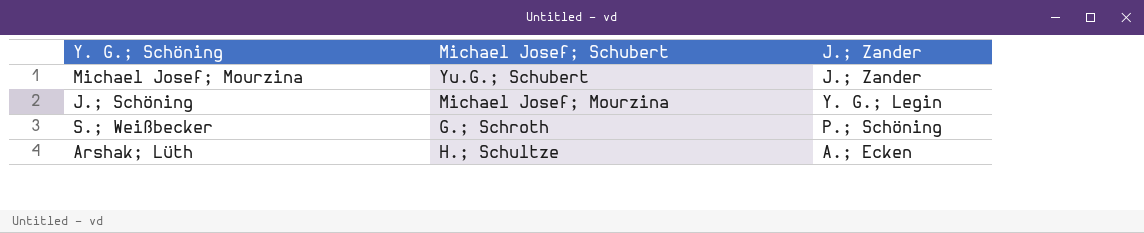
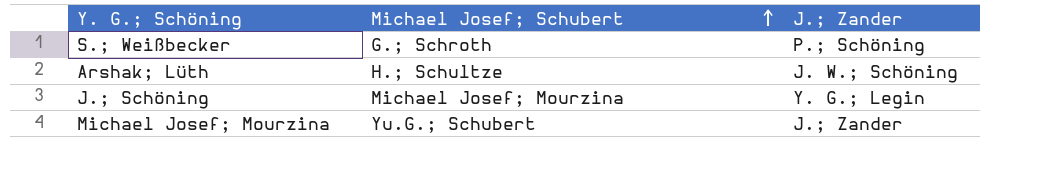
row order: none -> Michael Josef; Schubert ascending
Arshak; Lüth | J.; Zander: A.; Ecken -> J. W.; Schöning

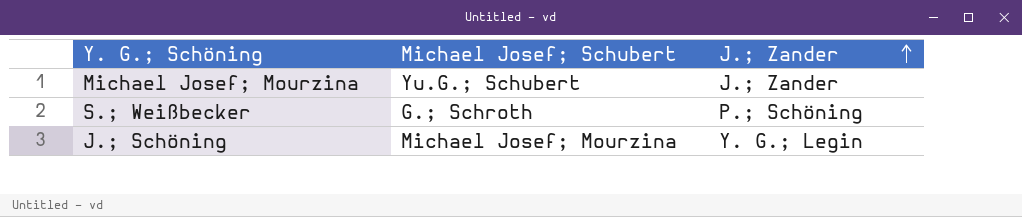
row order: Michael Josef; Schubert ascending -> J.; Zander ascending
row Arshak; Lüth: H.; Schultze | J. W.; Schöning -> none

